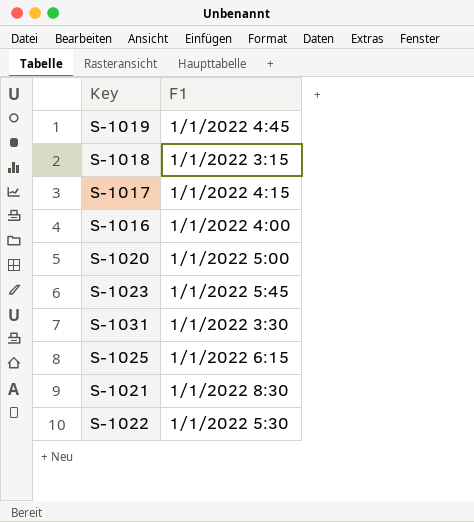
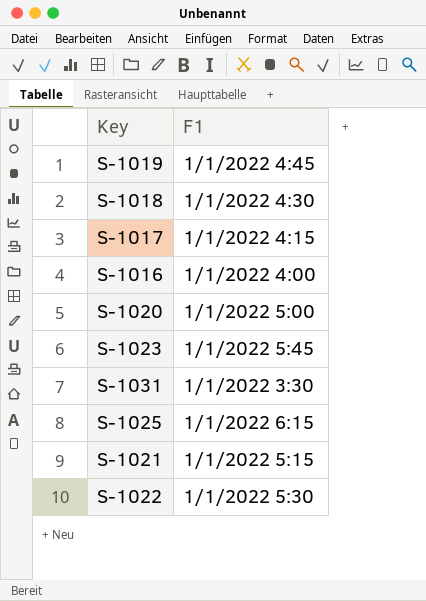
S-1018 | F1: 1/1/2022 3:15 -> 1/1/2022 4:30
S-1021 | F1: 1/1/2022 8:30 -> 1/1/2022 5:15

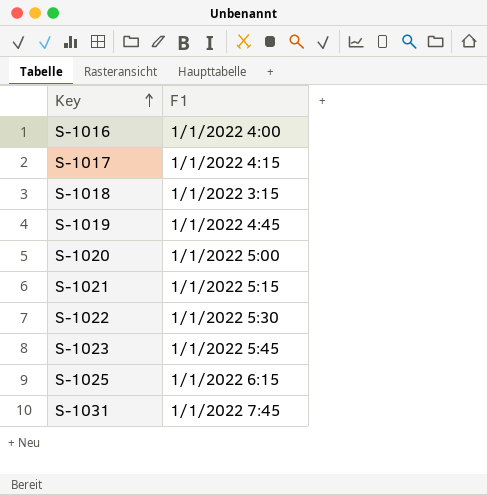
row order: none -> Key ascending
S-1018 | F1: 1/1/2022 4:30 -> 1/1/2022 3:15
S-1031 | F1: 1/1/2022 3:30 -> 1/1/2022 7:45

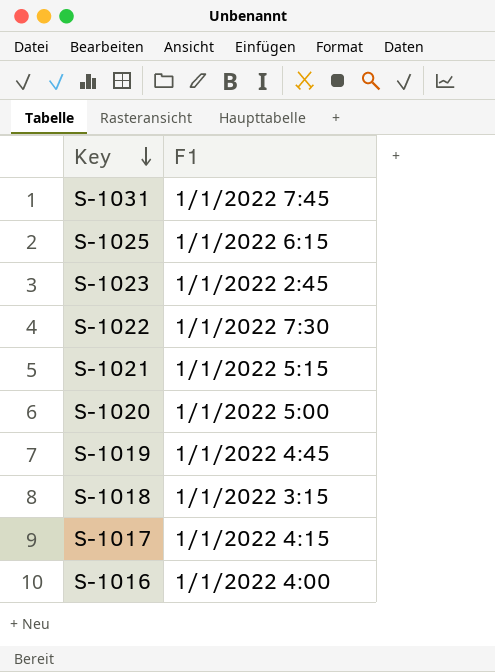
row order: Key ascending -> Key descending
S-1023 | F1: 1/1/2022 5:45 -> 1/1/2022 2:45
S-1022 | F1: 1/1/2022 5:30 -> 1/1/2022 7:30

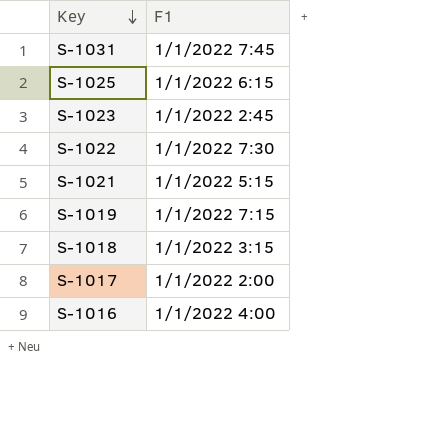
row S-1020: 1/1/2022 5:00 -> none
S-1019 | F1: 1/1/2022 4:45 -> 1/1/2022 7:15
S-1017 | F1: 1/1/2022 4:15 -> 1/1/2022 2:00

